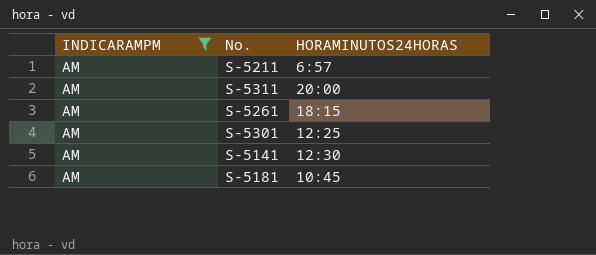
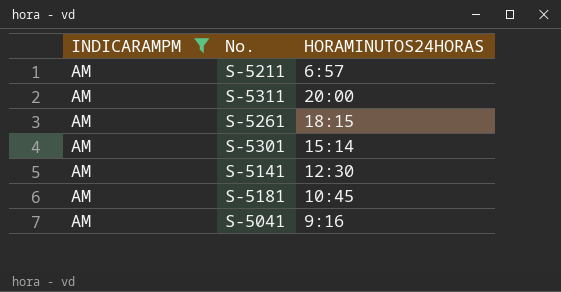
S-5301 | HORAMINUTOS24HORAS: 12:25 -> 15:14
row S-5041: none -> AM | 9:16

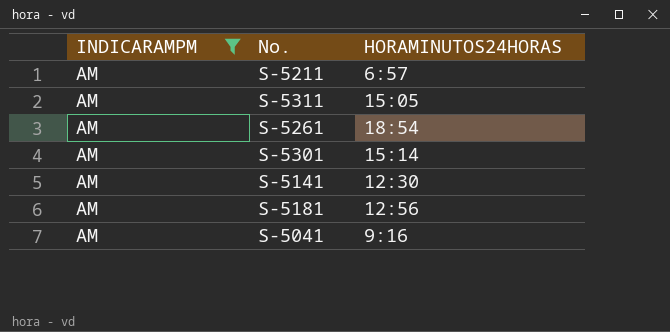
S-5311 | HORAMINUTOS24HORAS: 20:00 -> 15:05
S-5261 | HORAMINUTOS24HORAS: 18:15 -> 18:54
S-5181 | HORAMINUTOS24HORAS: 10:45 -> 12:56

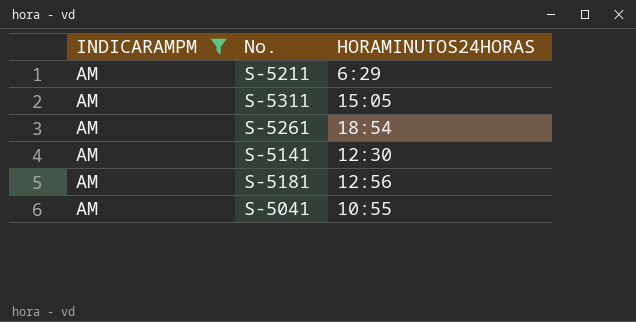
row S-5301: AM | 15:14 -> none
S-5211 | HORAMINUTOS24HORAS: 6:57 -> 6:29
S-5041 | HORAMINUTOS24HORAS: 9:16 -> 10:55

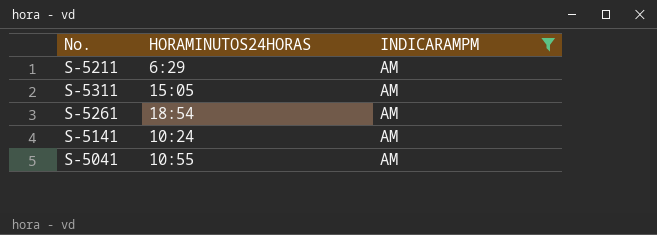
column INDICARAMPM | position: 1 -> 3
row S-5181: AM | 12:56 -> none
S-5141 | HORAMINUTOS24HORAS: 12:30 -> 10:24

